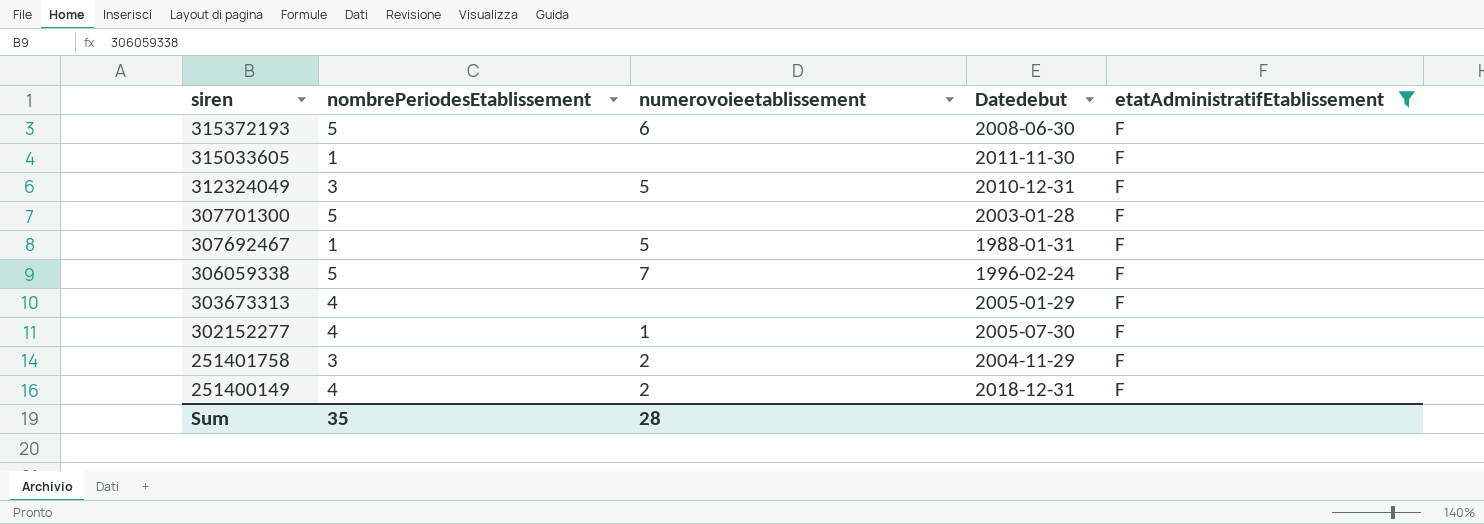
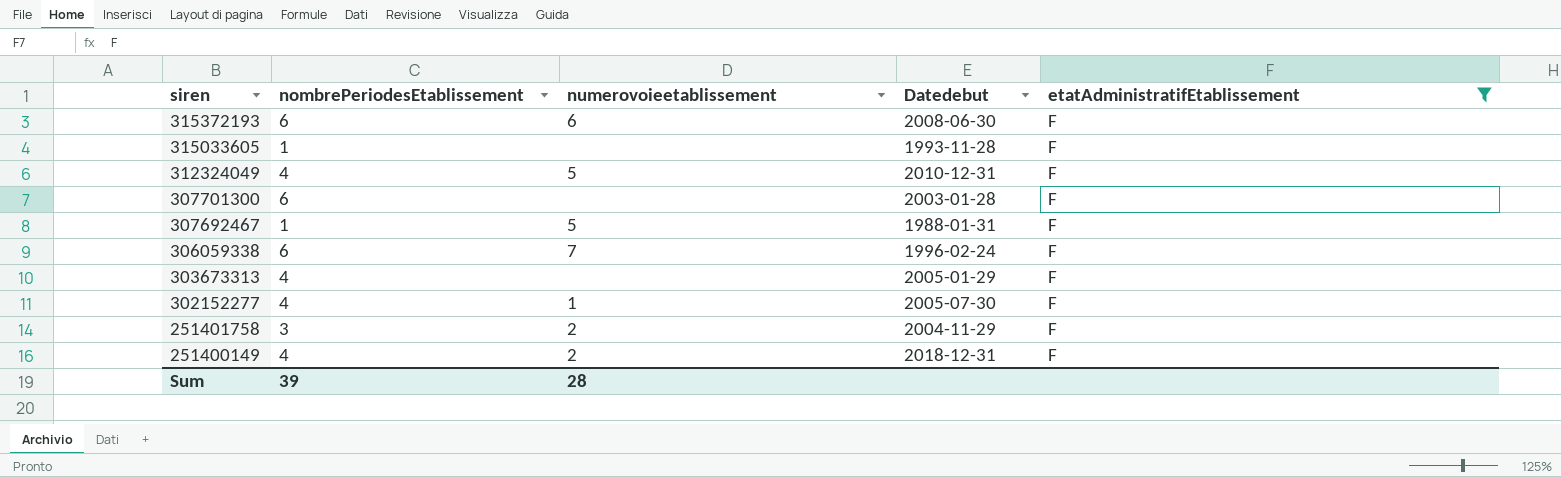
315372193 | nombrePeriodesEtablissement: 5 -> 6
315033605 | Datedebut: 2011-11-30 -> 1993-11-28
312324049 | nombrePeriodesEtablissement: 3 -> 4
307701300 | nombrePeriodesEtablissement: 5 -> 6
306059338 | nombrePeriodesEtablissement: 5 -> 6
Sum | nombrePeriodesEtablissement: 35 -> 39

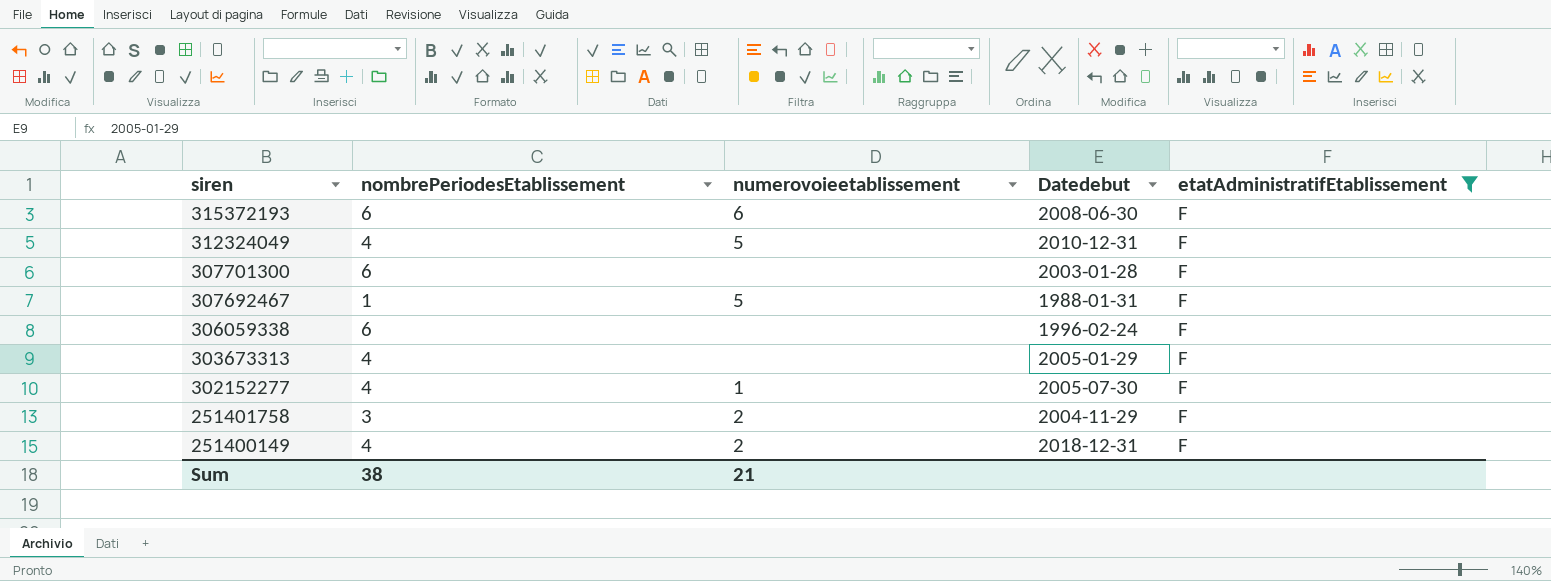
row 315033605: 1 | none | 1993-11-28 | F -> none
306059338 | numerovoieetablissement: 7 -> none
Sum | nombrePeriodesEtablissement: 39 -> 38
Sum | numerovoieetablissement: 28 -> 21

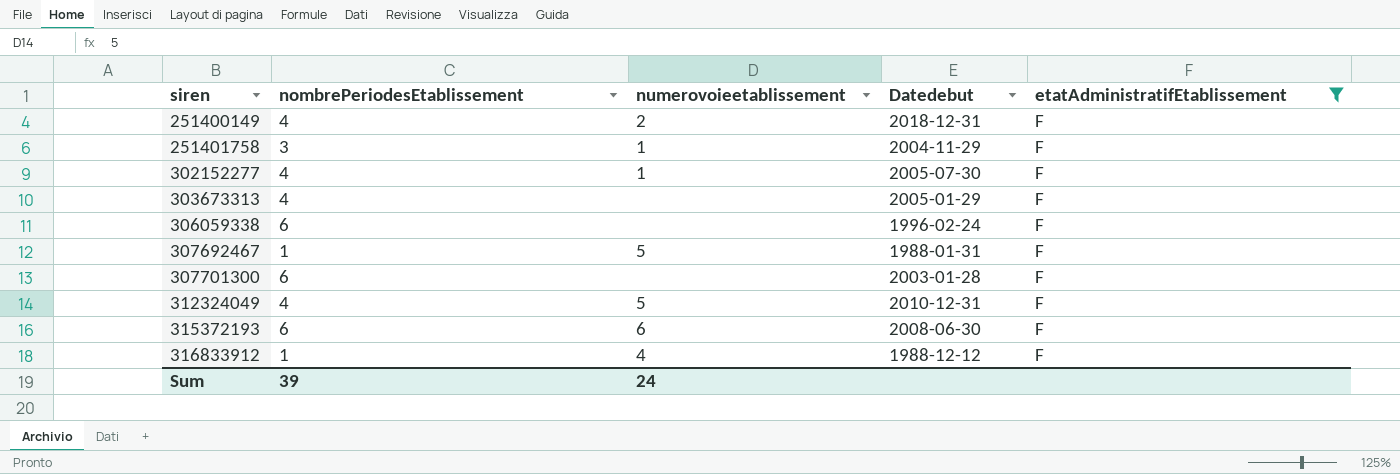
row order: siren descending -> siren ascending
251401758 | numerovoieetablissement: 2 -> 1
row 316833912: none -> 1 | 4 | 1988-12-12 | F
Sum | nombrePeriodesEtablissement: 38 -> 39
Sum | numerovoieetablissement: 21 -> 24

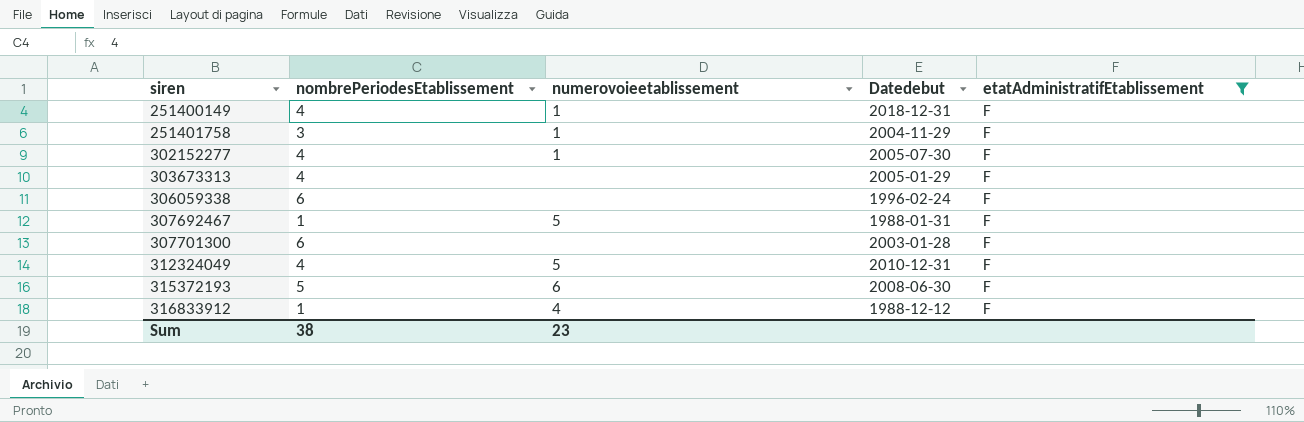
251400149 | numerovoieetablissement: 2 -> 1
315372193 | nombrePeriodesEtablissement: 6 -> 5
Sum | nombrePeriodesEtablissement: 39 -> 38
Sum | numerovoieetablissement: 24 -> 23

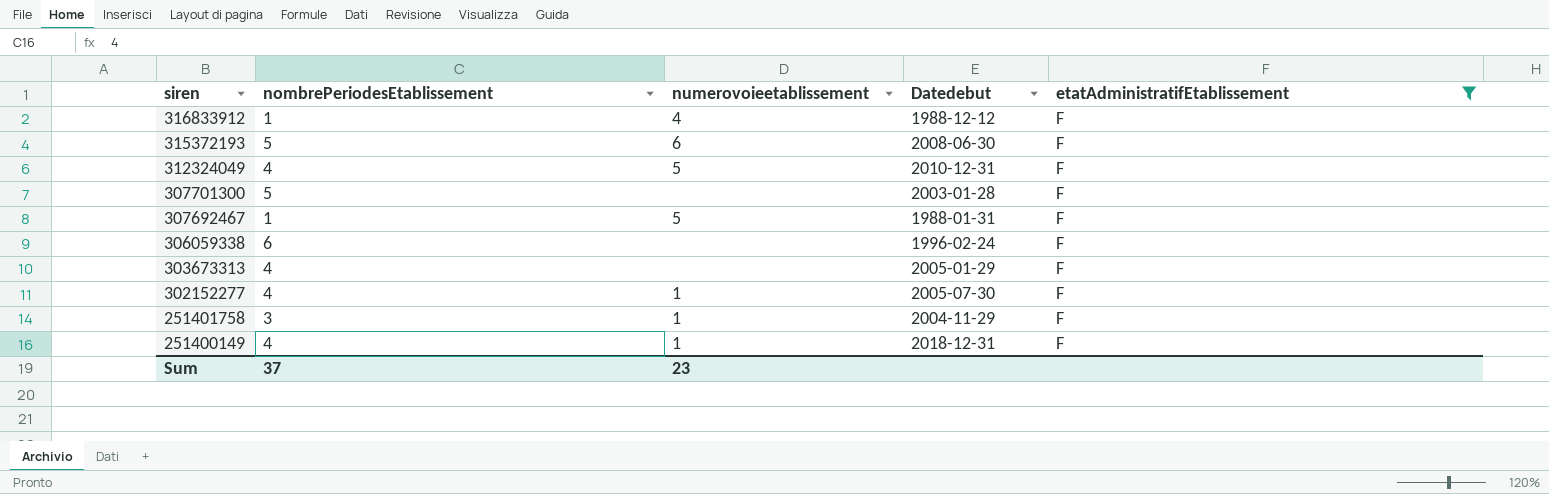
row order: siren ascending -> siren descending
307701300 | nombrePeriodesEtablissement: 6 -> 5
Sum | nombrePeriodesEtablissement: 38 -> 37

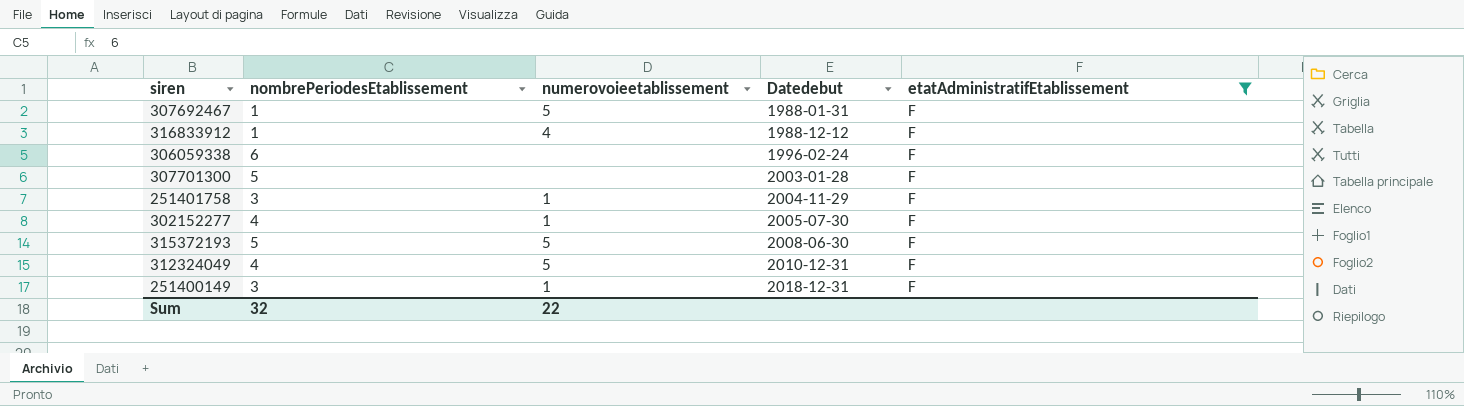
row order: siren descending -> Datedebut ascending
row 303673313: 4 | none | 2005-01-29 | F -> none
315372193 | numerovoieetablissement: 6 -> 5
251400149 | nombrePeriodesEtablissement: 4 -> 3
Sum | nombrePeriodesEtablissement: 37 -> 32
Sum | numerovoieetablissement: 23 -> 22

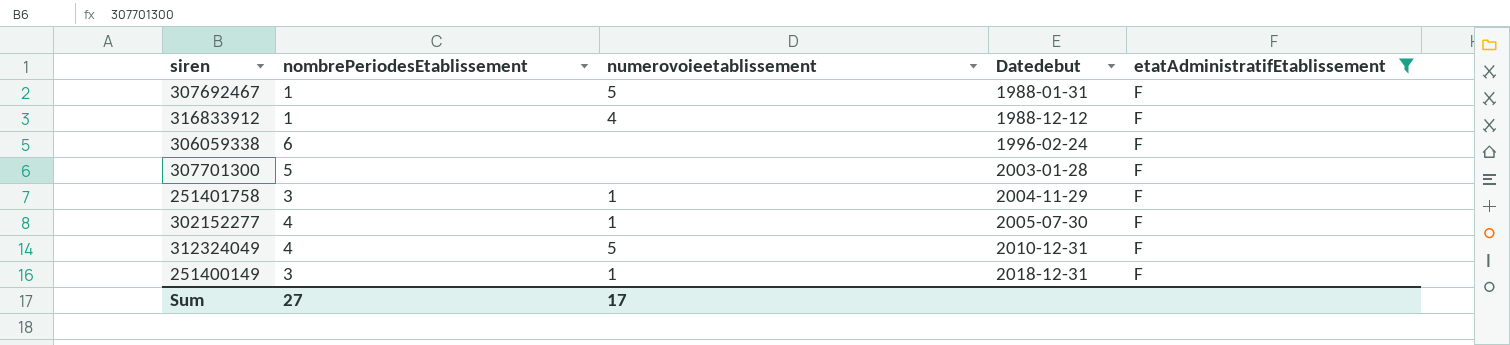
row 315372193: 5 | 5 | 2008-06-30 | F -> none
Sum | nombrePeriodesEtablissement: 32 -> 27
Sum | numerovoieetablissement: 22 -> 17

